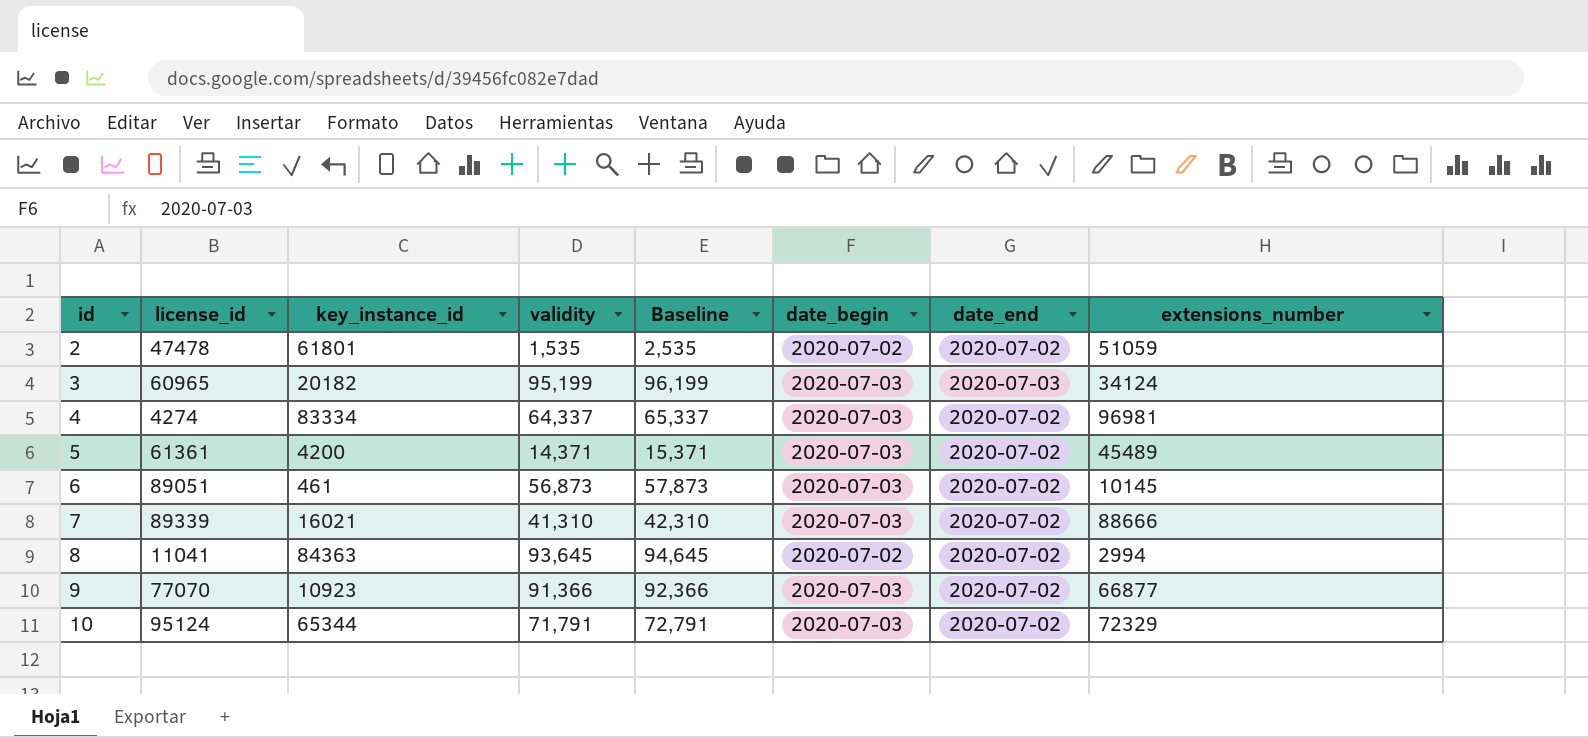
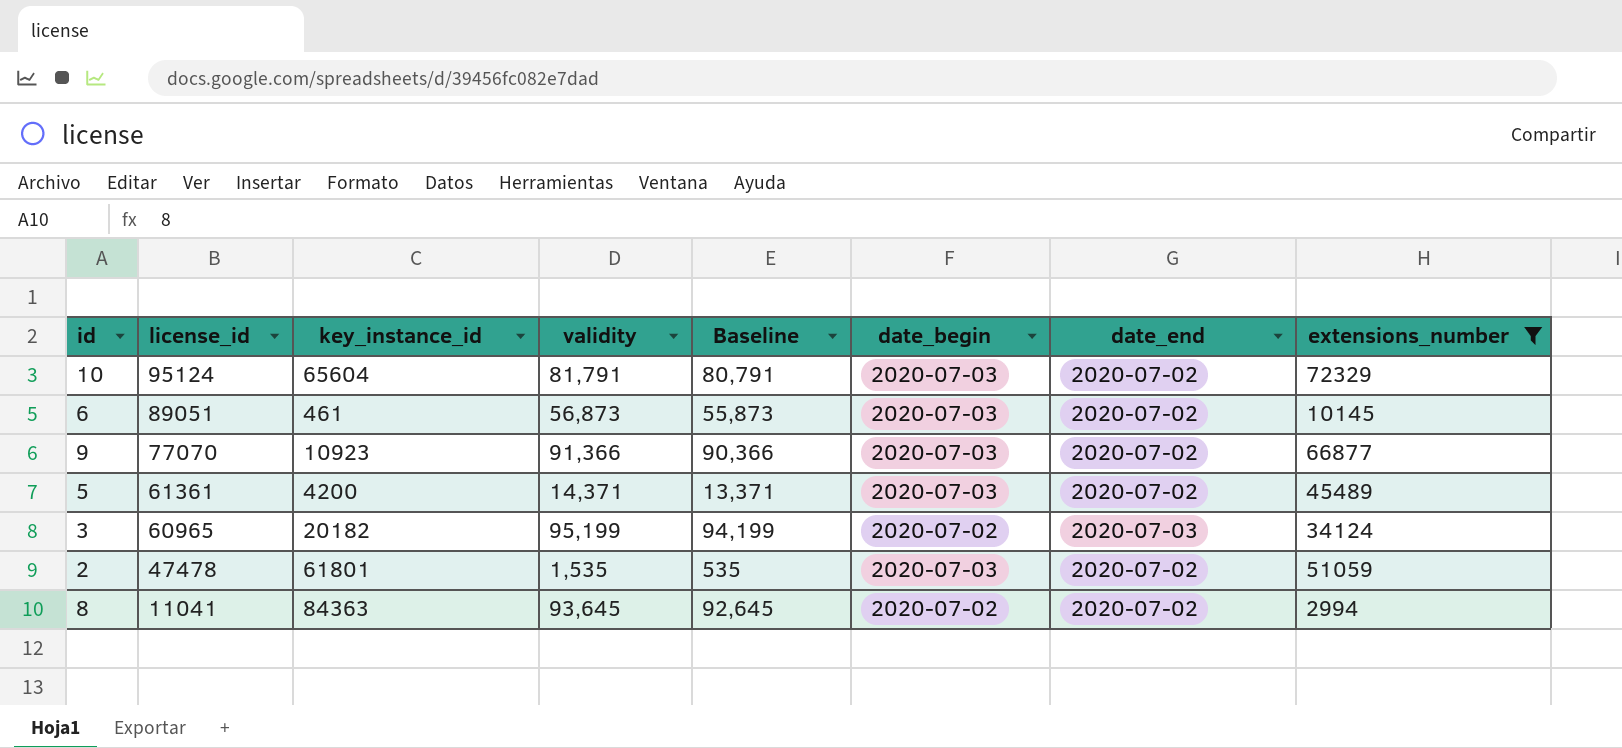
filter: none -> extensions_number <= 72329
row order: id ascending -> license_id descending
column Baseline | formula: [validity] + 1000 -> [validity] - 1000
10 | key_instance_id: 65344 -> 65604
10 | validity: 71,791 -> 81,791
3 | date_begin: 2020-07-03 -> 2020-07-02
2 | date_begin: 2020-07-02 -> 2020-07-03

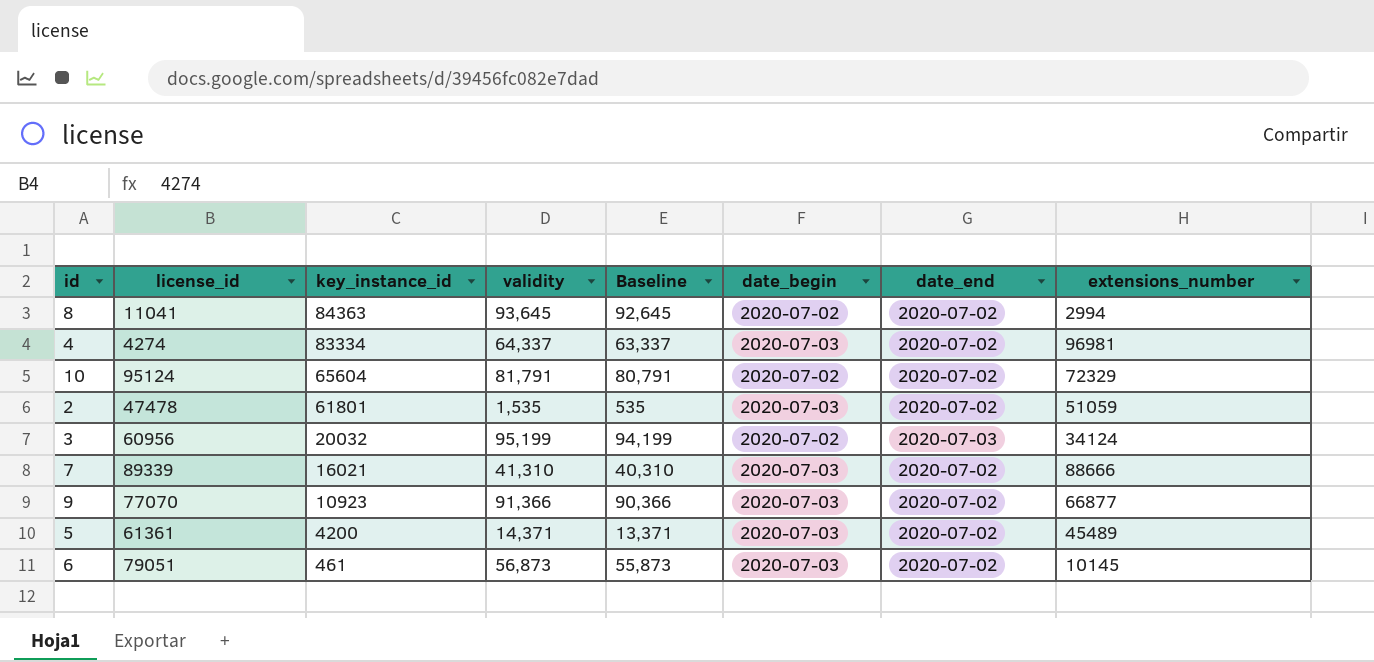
filter: extensions_number <= 72329 -> none
row order: license_id descending -> key_instance_id descending
10 | date_begin: 2020-07-03 -> 2020-07-02
3 | license_id: 60965 -> 60956
3 | key_instance_id: 20182 -> 20032
6 | license_id: 89051 -> 79051

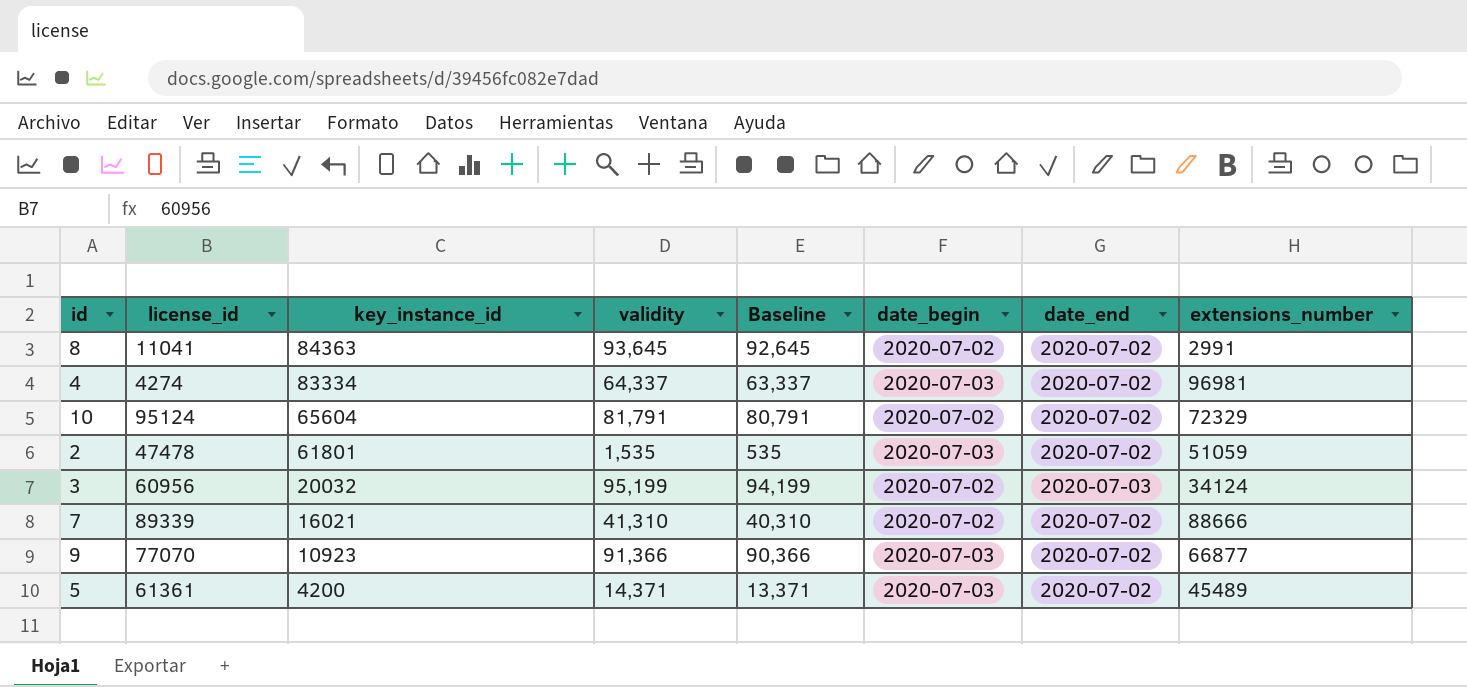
row 6: 79051 | 461 | 56,873 | 55,873 | 2020-07-03 | 2020-07-02 | 10145 -> none
8 | extensions_number: 2994 -> 2991
7 | date_begin: 2020-07-03 -> 2020-07-02

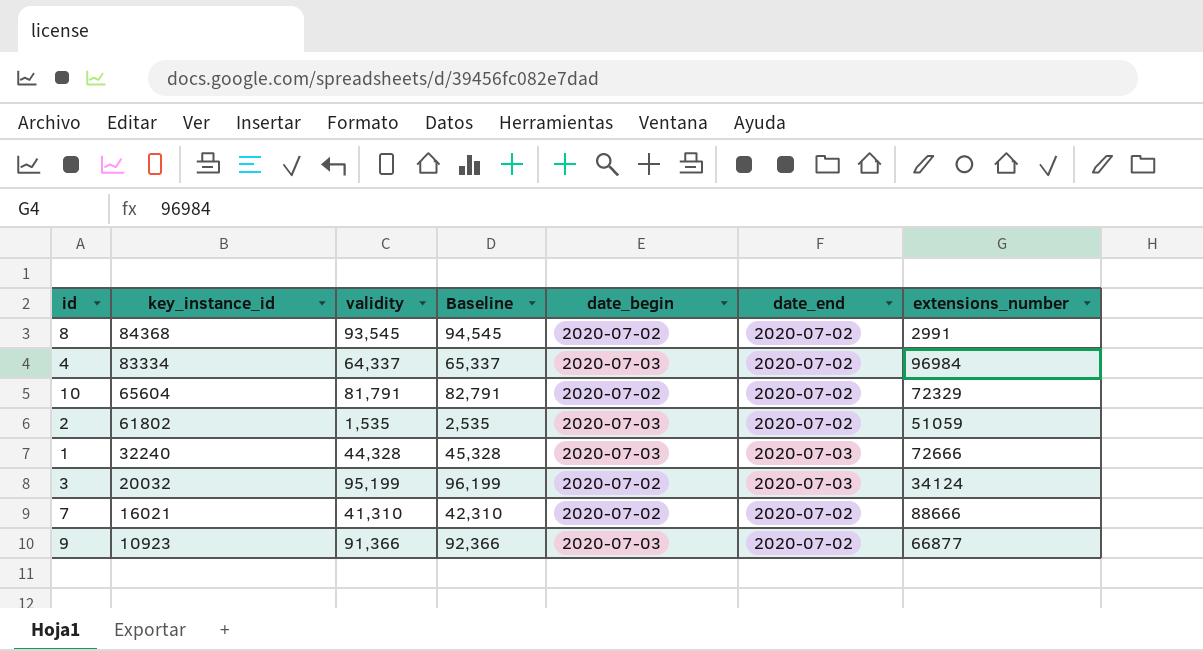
column license_id | position: 2 -> none
column Baseline | formula: [validity] - 1000 -> [validity] + 1000
row 5: 61361 | 4200 | 14,371 | 13,371 | 2020-07-03 | 2020-07-02 | 45489 -> none
8 | key_instance_id: 84363 -> 84368
8 | validity: 93,645 -> 93,545
4 | extensions_number: 96981 -> 96984
2 | key_instance_id: 61801 -> 61802
row 1: none -> 32240 | 44,328 | 45,328 | 2020-07-03 | 2020-07-03 | 72666

